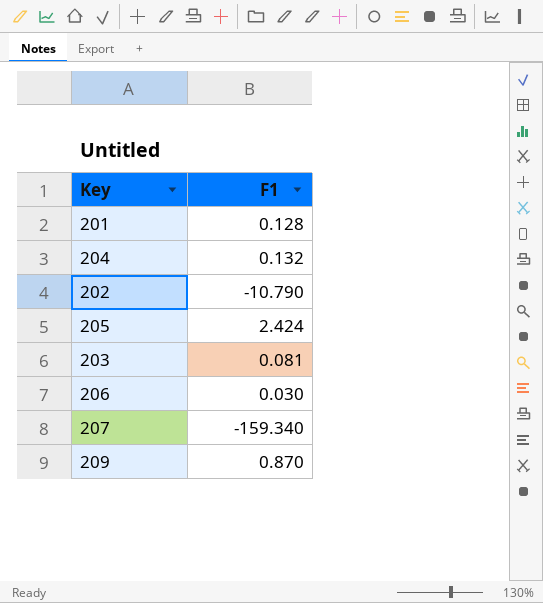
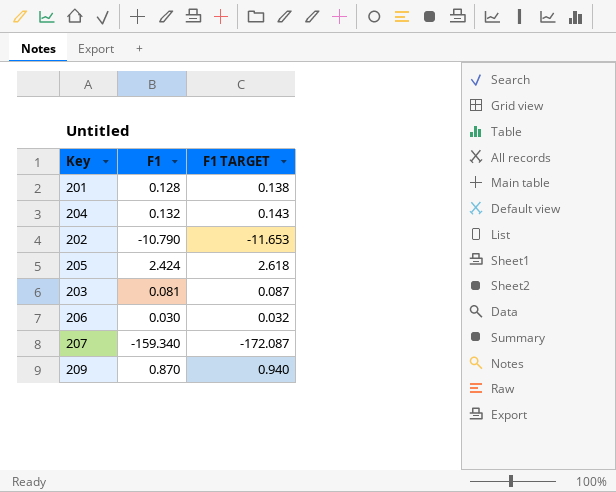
column F1 TARGET | formula: none -> [F1] * 1.08

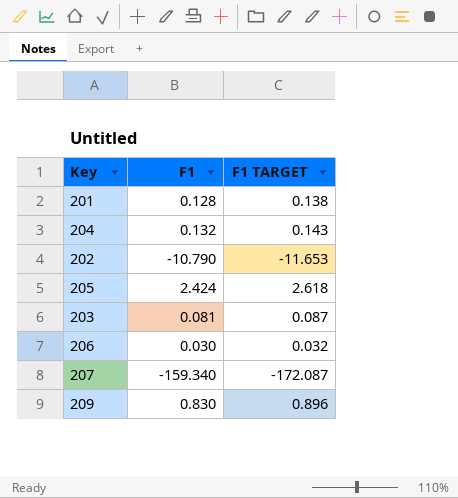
209 | F1: 0.870 -> 0.830
209 | F1 TARGET: 0.940 -> 0.896

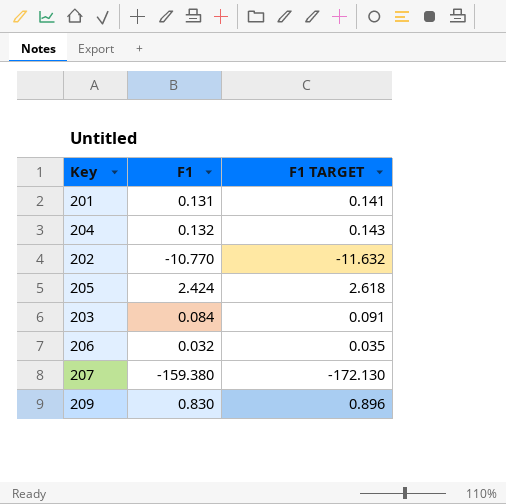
201 | F1: 0.128 -> 0.131
201 | F1 TARGET: 0.138 -> 0.141
202 | F1: -10.790 -> -10.770
202 | F1 TARGET: -11.653 -> -11.632
203 | F1: 0.081 -> 0.084
203 | F1 TARGET: 0.087 -> 0.091
206 | F1: 0.030 -> 0.032
206 | F1 TARGET: 0.032 -> 0.035
207 | F1: -159.340 -> -159.380
207 | F1 TARGET: -172.087 -> -172.130

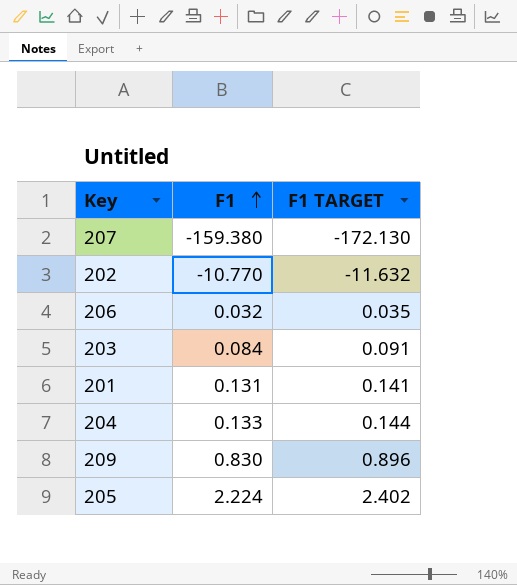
row order: none -> F1 ascending
204 | F1: 0.132 -> 0.133
204 | F1 TARGET: 0.143 -> 0.144
205 | F1: 2.424 -> 2.224
205 | F1 TARGET: 2.618 -> 2.402

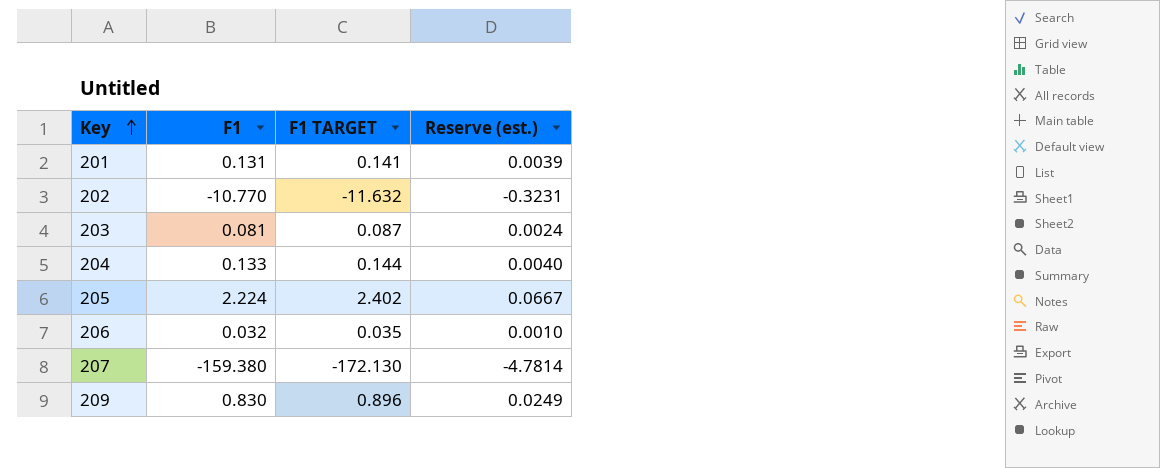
row order: F1 ascending -> Key ascending
column Reserve (est.) | formula: none -> [F1] * 0.03
203 | F1: 0.084 -> 0.081
203 | F1 TARGET: 0.091 -> 0.087

